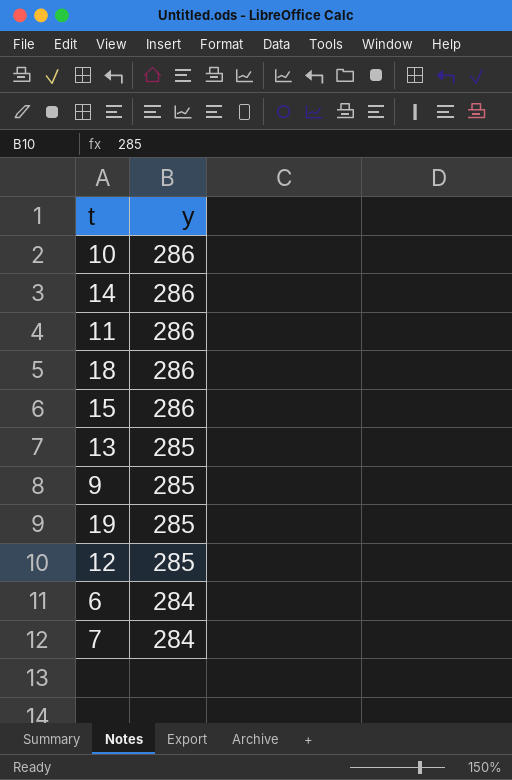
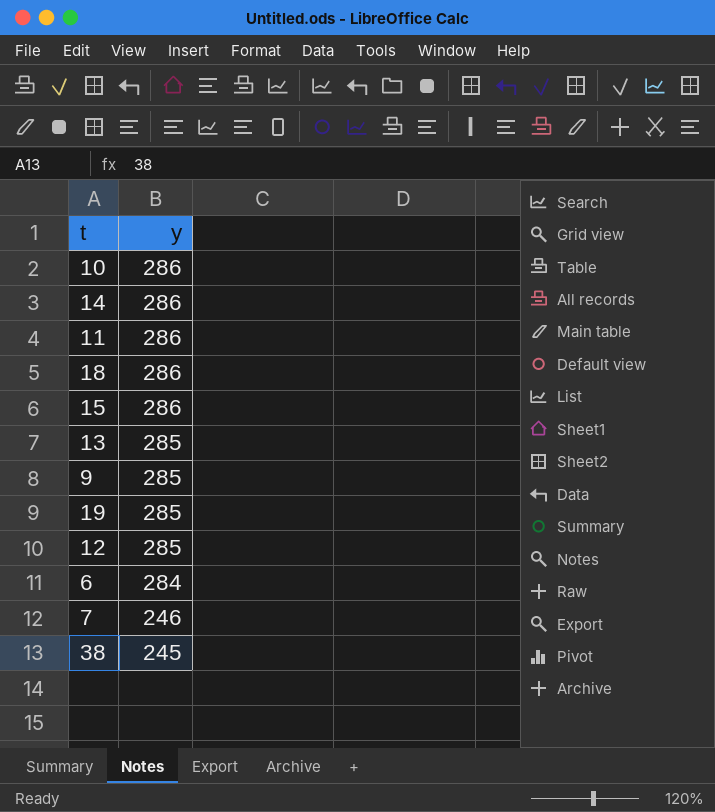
7 | y: 284 -> 246
row 38: none -> 245

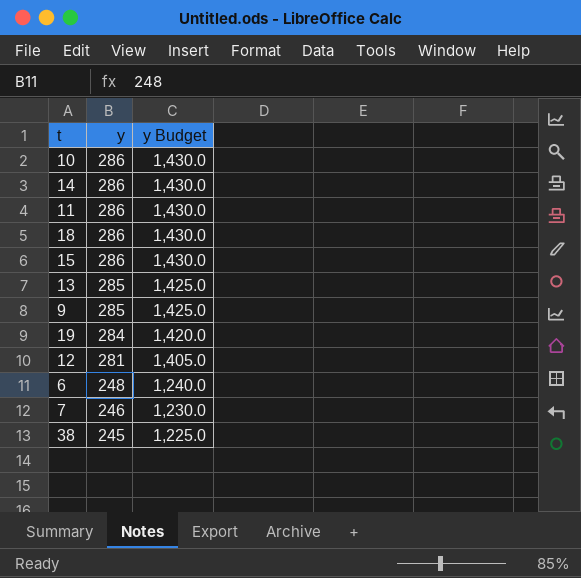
column y Budget | formula: none -> [y] * 5
19 | y: 285 -> 284
12 | y: 285 -> 281
6 | y: 284 -> 248

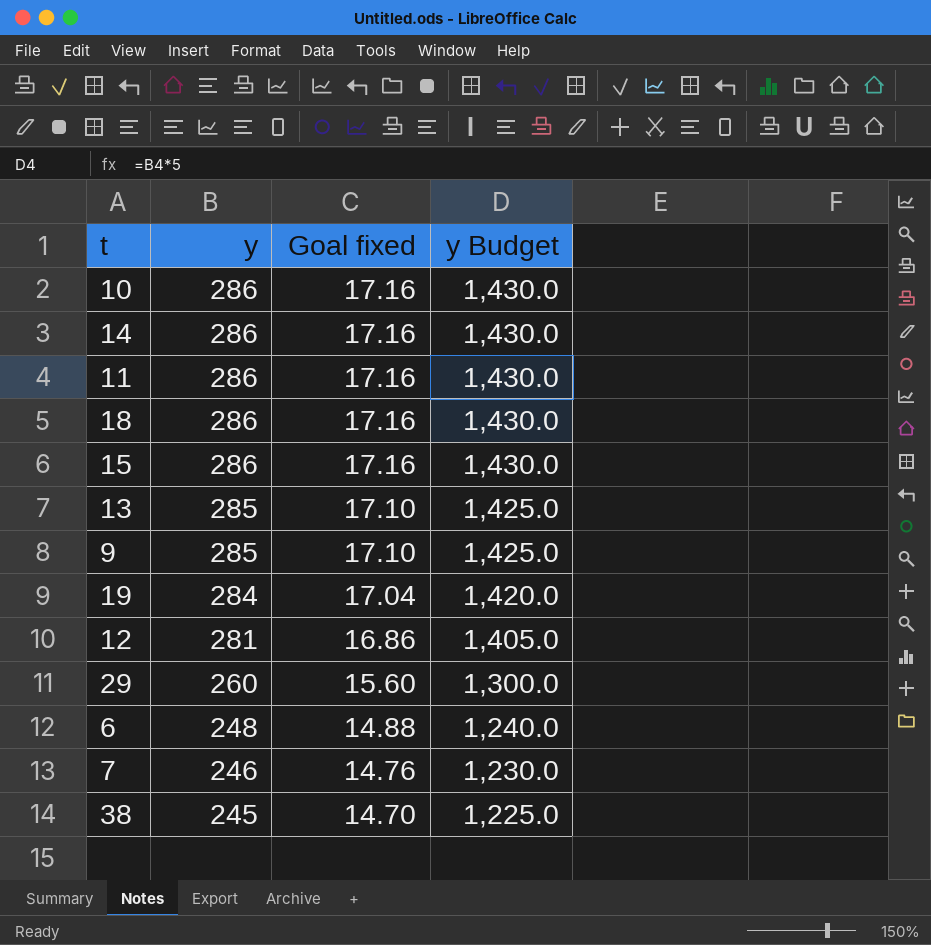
column Goal fixed | formula: none -> [y] * 0.06
row 29: none -> 260 | 15.60 | 1,300.0

